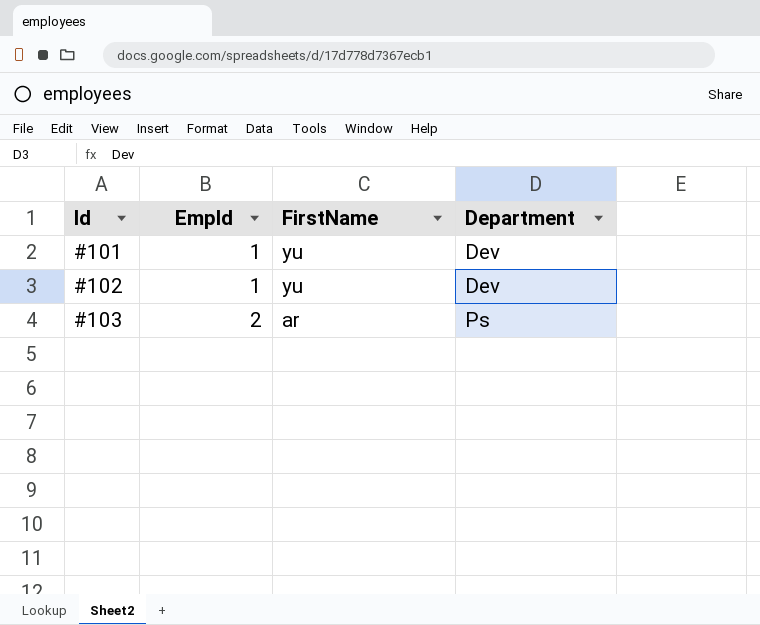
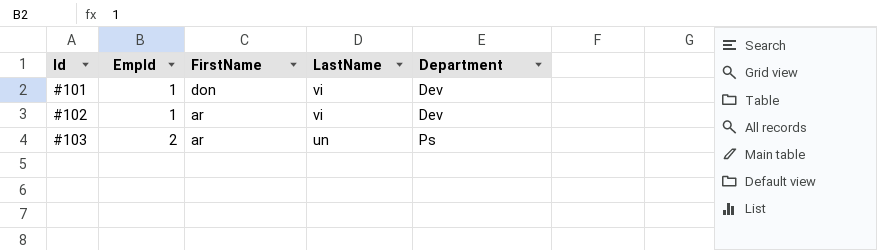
column LastName | position: none -> 4
#101 | FirstName: yu -> don
#102 | FirstName: yu -> ar

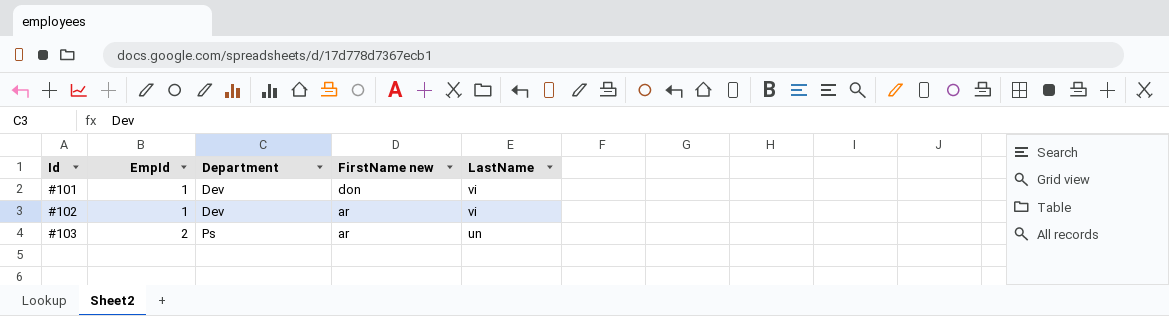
column Department | position: 5 -> 3
column name: FirstName -> FirstName new

